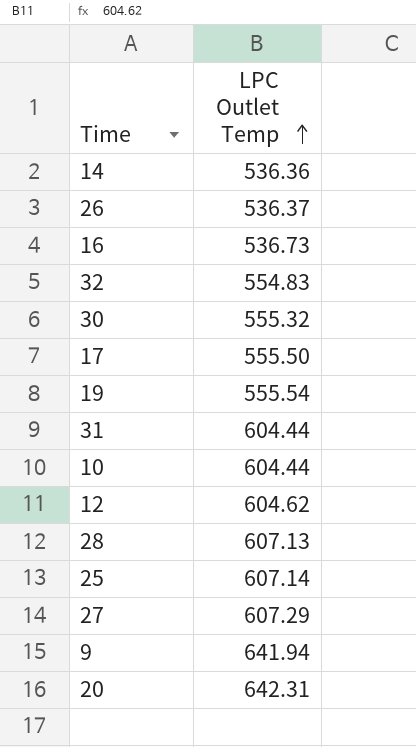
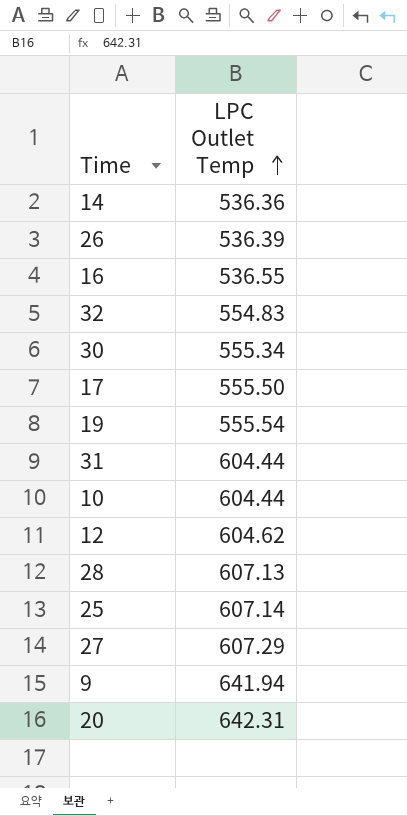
26 | LPC Outlet Temp: 536.37 -> 536.39
16 | LPC Outlet Temp: 536.73 -> 536.55
30 | LPC Outlet Temp: 555.32 -> 555.34

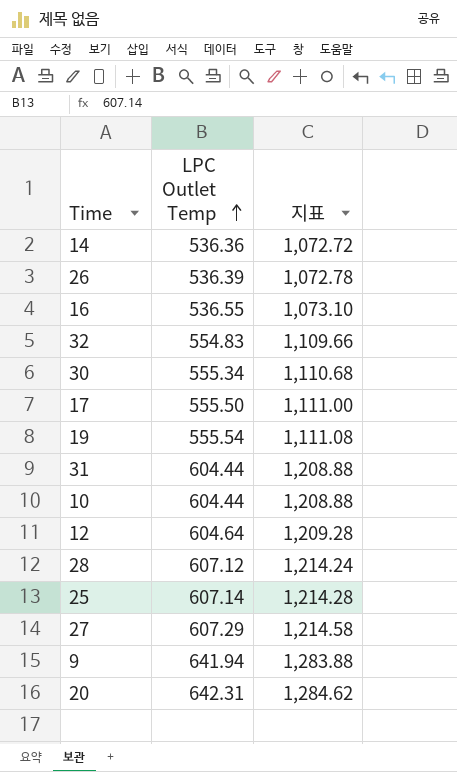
column 지표 | formula: none -> [LPC Outlet Temp] * 2
12 | LPC Outlet Temp: 604.62 -> 604.64
28 | LPC Outlet Temp: 607.13 -> 607.12

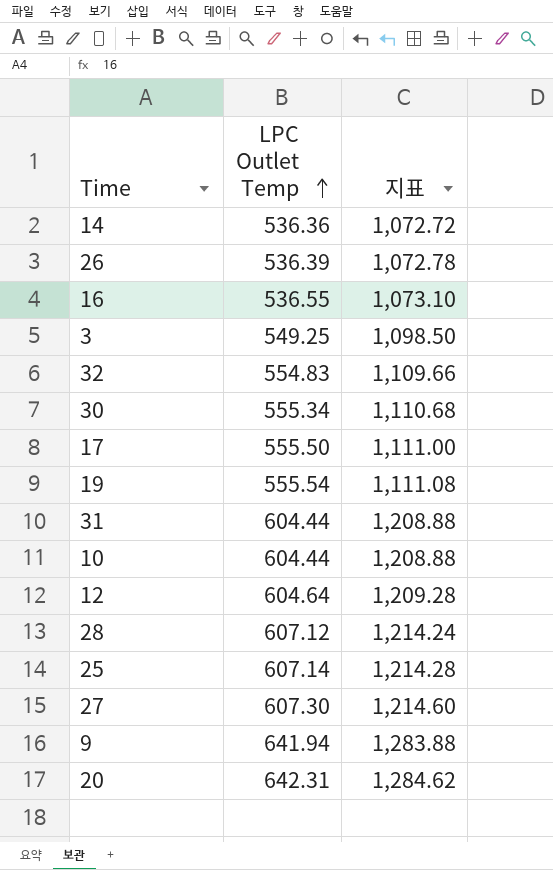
row 3: none -> 549.25 | 1,098.50
27 | LPC Outlet Temp: 607.29 -> 607.30
27 | 지표: 1,214.58 -> 1,214.60

